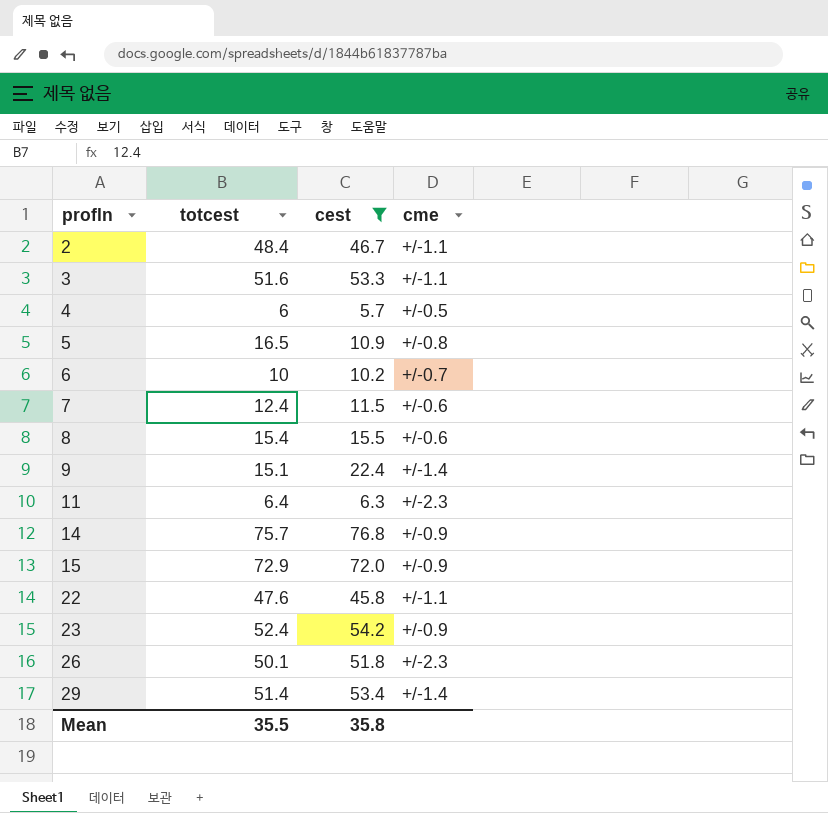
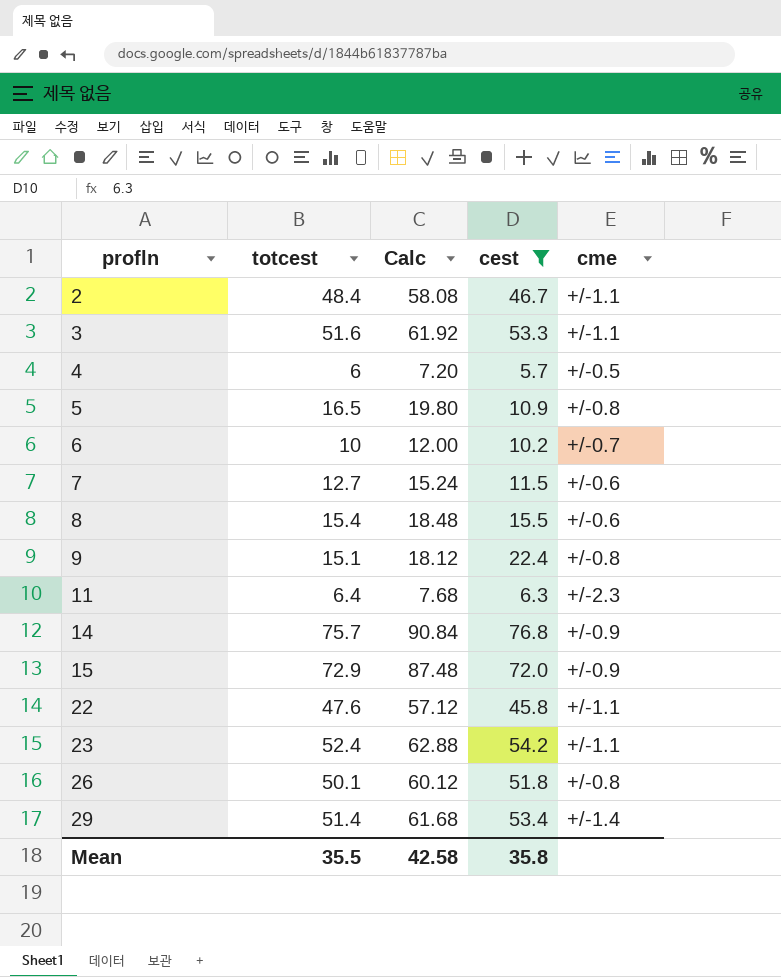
column Calc | formula: none -> [totcest] * 1.2
7 | totcest: 12.4 -> 12.7
9 | cme: +/-1.4 -> +/-0.8
23 | cme: +/-0.9 -> +/-1.1
26 | cme: +/-2.3 -> +/-0.8

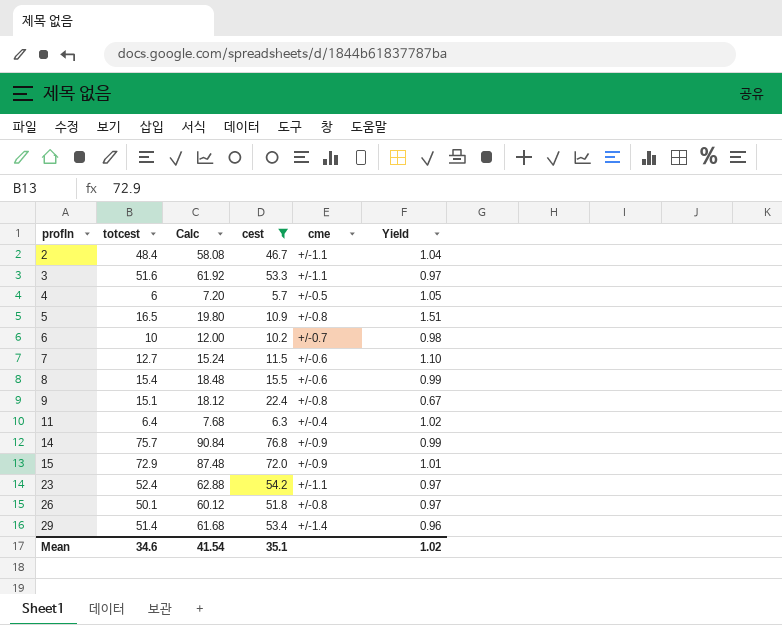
column Yield | formula: none -> [totcest] / [cest]
row 22: 47.6 | 57.12 | 45.8 | +/-1.1 -> none
11 | cme: +/-2.3 -> +/-0.4
Mean | totcest: 35.5 -> 34.6
Mean | Calc: 42.58 -> 41.54
Mean | cest: 35.8 -> 35.1

